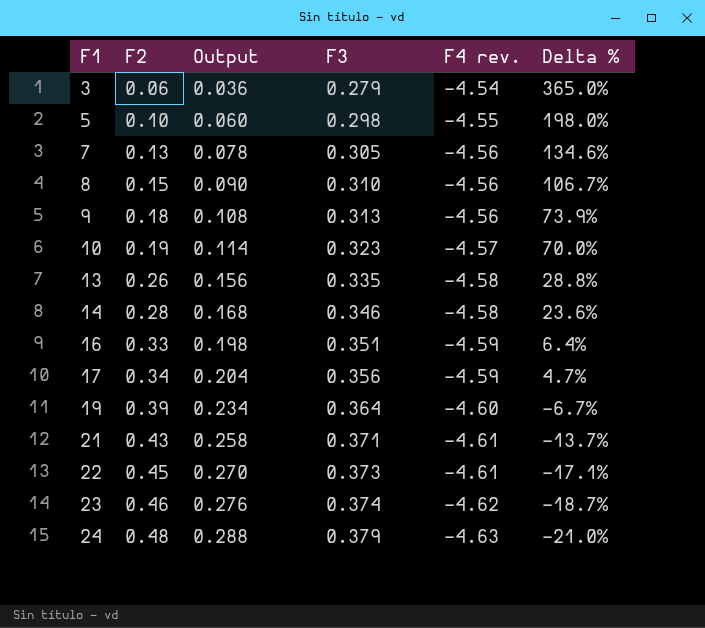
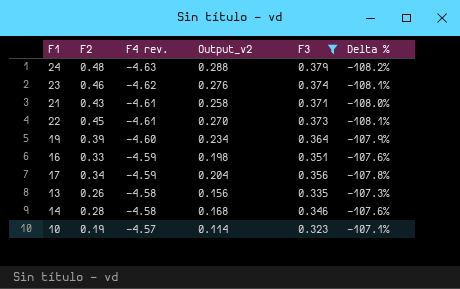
filter: none -> F3 >= 0.323
row order: F1 ascending -> F4 rev. ascending
column F4 rev. | position: 5 -> 3
column name: Output -> Output_v2
column Delta % | formula: ([F3] - [F2]) / [F2] -> ([F3] - [F4 rev.]) / [F4 rev.]

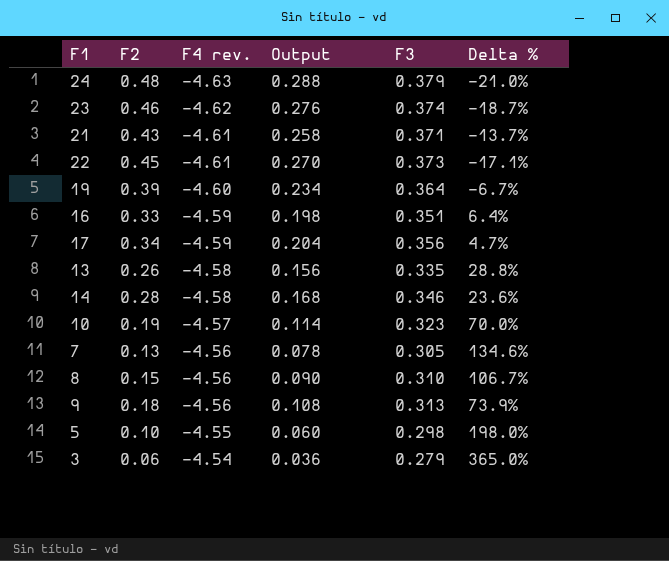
filter: F3 >= 0.323 -> none
column name: Output_v2 -> Output
column Delta % | formula: ([F3] - [F4 rev.]) / [F4 rev.] -> ([F3] - [F2]) / [F2]

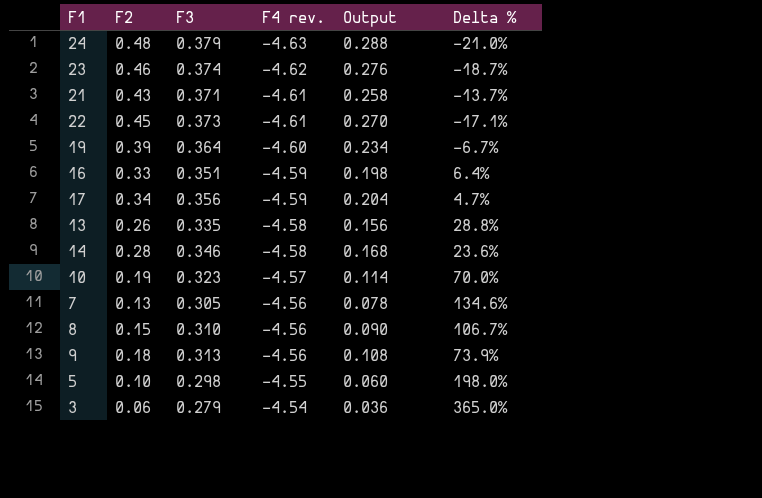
column F3 | position: 5 -> 3

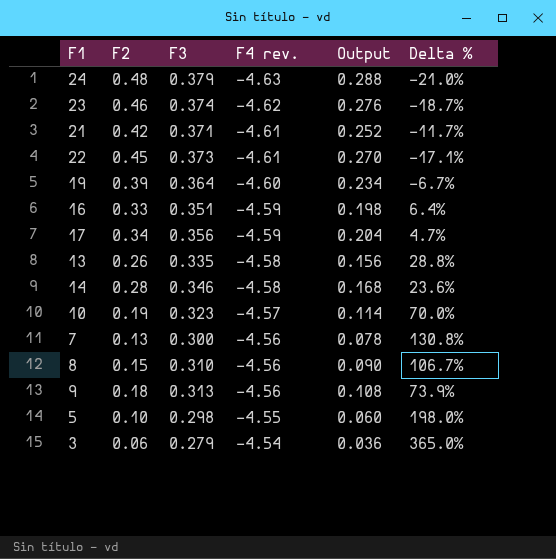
21 | F2: 0.43 -> 0.42
21 | Output: 0.258 -> 0.252
21 | Delta %: -13.7% -> -11.7%
7 | F3: 0.305 -> 0.300
7 | Delta %: 134.6% -> 130.8%

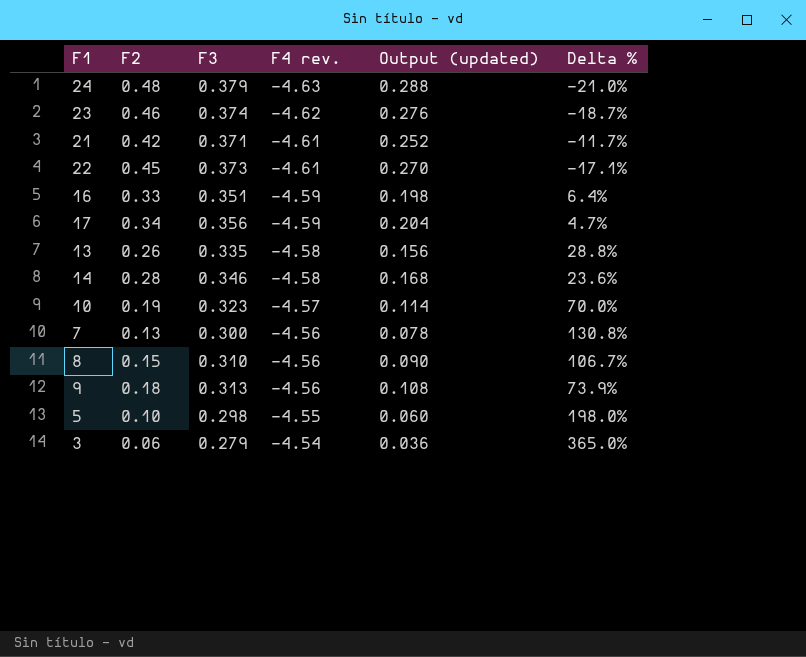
column name: Output -> Output (updated)
row 19: 0.39 | 0.364 | -4.60 | 0.234 | -6.7% -> none

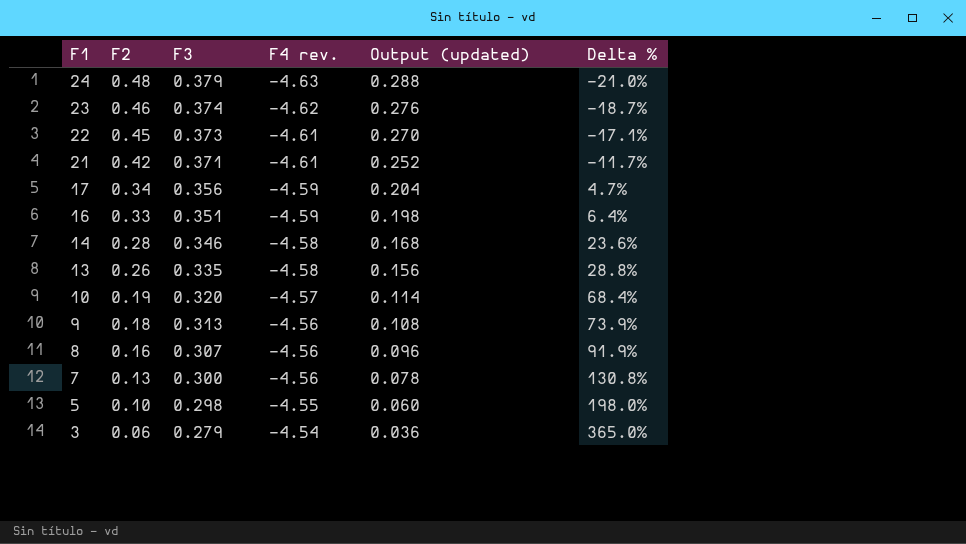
row order: F4 rev. ascending -> F1 descending
10 | F3: 0.323 -> 0.320
10 | Delta %: 70.0% -> 68.4%
8 | F2: 0.15 -> 0.16
8 | F3: 0.310 -> 0.307
8 | Output (updated): 0.090 -> 0.096
8 | Delta %: 106.7% -> 91.9%

